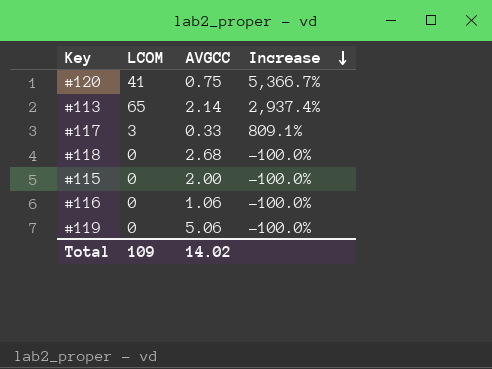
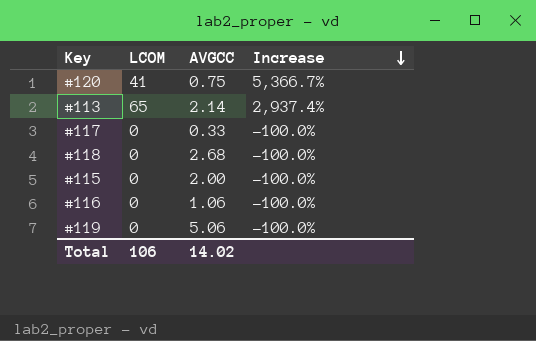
#117 | LCOM: 3 -> 0
#117 | Increase: 809.1% -> -100.0%
Total | LCOM: 109 -> 106

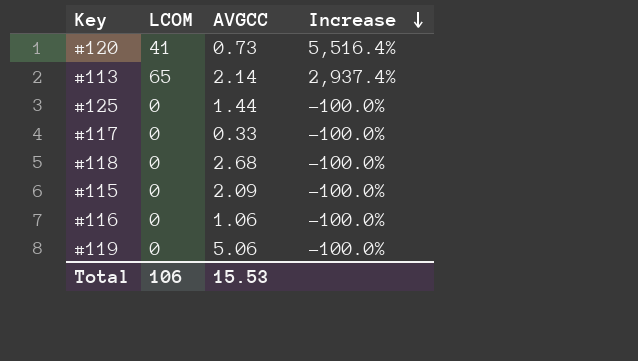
#120 | AVGCC: 0.75 -> 0.73
#120 | Increase: 5,366.7% -> 5,516.4%
row #125: none -> 0 | 1.44 | -100.0%
#115 | AVGCC: 2.00 -> 2.09
Total | AVGCC: 14.02 -> 15.53

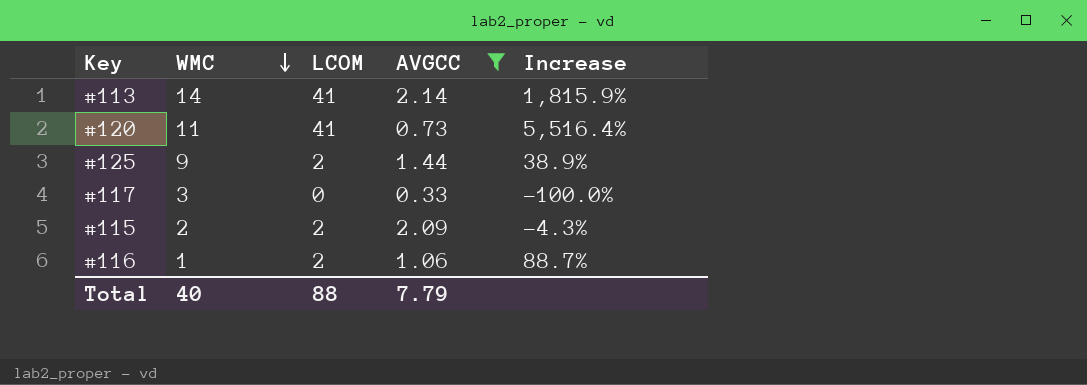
filter: none -> AVGCC <= 2.14
row order: Increase descending -> WMC descending
column WMC | position: none -> 2
#113 | LCOM: 65 -> 41
#113 | Increase: 2,937.4% -> 1,815.9%
#125 | LCOM: 0 -> 2
#125 | Increase: -100.0% -> 38.9%
#115 | LCOM: 0 -> 2
#115 | Increase: -100.0% -> -4.3%
#116 | LCOM: 0 -> 2
#116 | Increase: -100.0% -> 88.7%
Total | LCOM: 106 -> 88
Total | AVGCC: 15.53 -> 7.79

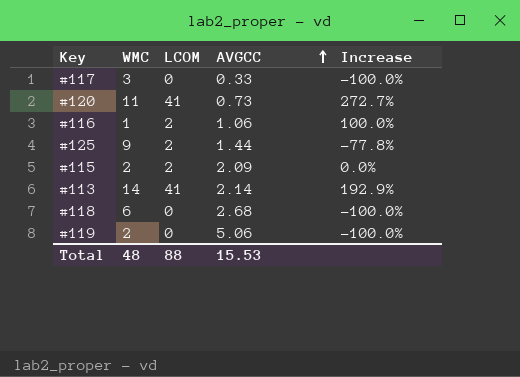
filter: AVGCC <= 2.14 -> none
row order: WMC descending -> AVGCC ascending
column Increase | formula: ([LCOM] - [AVGCC]) / [AVGCC] -> ([LCOM] - [WMC]) / [WMC]
Total | WMC: 40 -> 48
Total | AVGCC: 7.79 -> 15.53

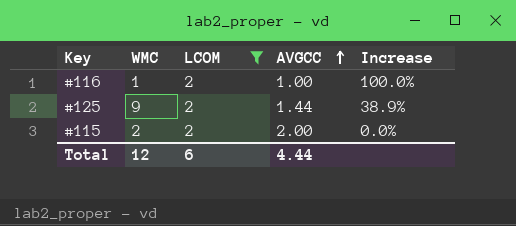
filter: none -> LCOM = 2
column Increase | formula: ([LCOM] - [WMC]) / [WMC] -> ([LCOM] - [AVGCC]) / [AVGCC]
#116 | AVGCC: 1.06 -> 1.00
#115 | AVGCC: 2.09 -> 2.00
Total | WMC: 48 -> 12
Total | LCOM: 88 -> 6
Total | AVGCC: 15.53 -> 4.44

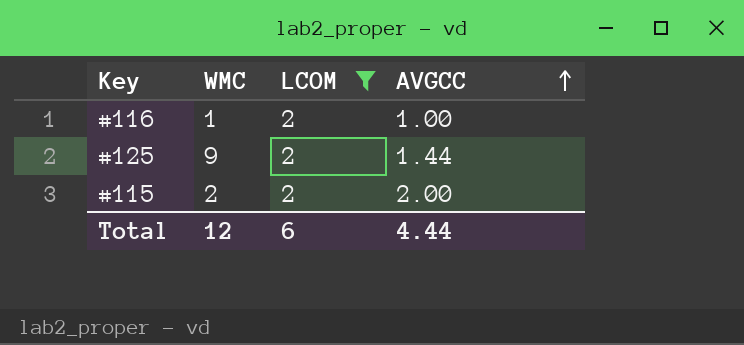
column Increase | formula: ([LCOM] - [AVGCC]) / [AVGCC] -> none

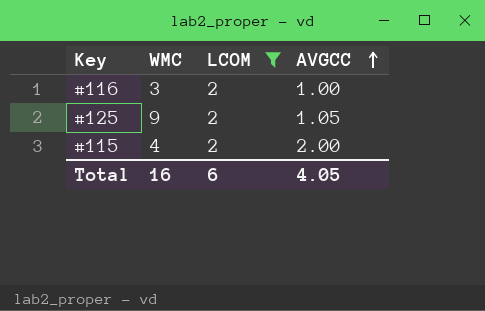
#116 | WMC: 1 -> 3
#125 | AVGCC: 1.44 -> 1.05
#115 | WMC: 2 -> 4
Total | WMC: 12 -> 16
Total | AVGCC: 4.44 -> 4.05

